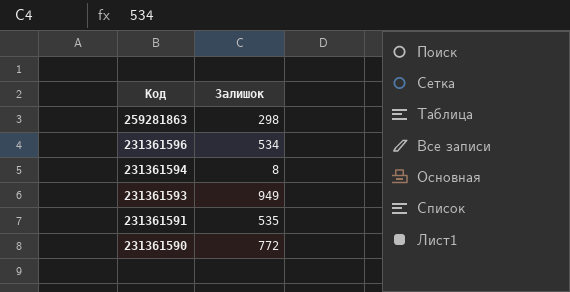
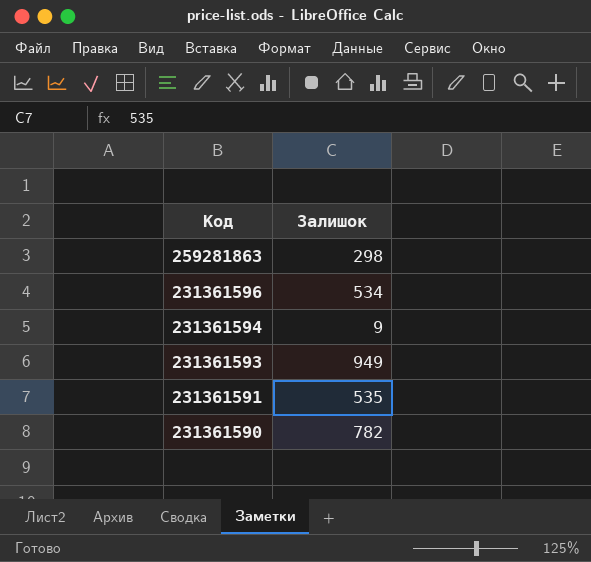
231361594 | Залишок: 8 -> 9
231361590 | Залишок: 772 -> 782

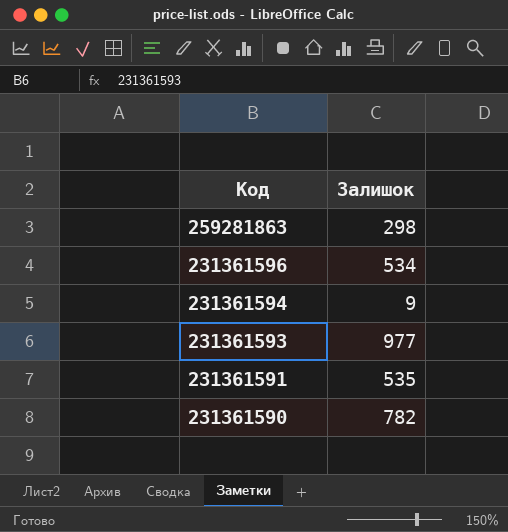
231361593 | Залишок: 949 -> 977

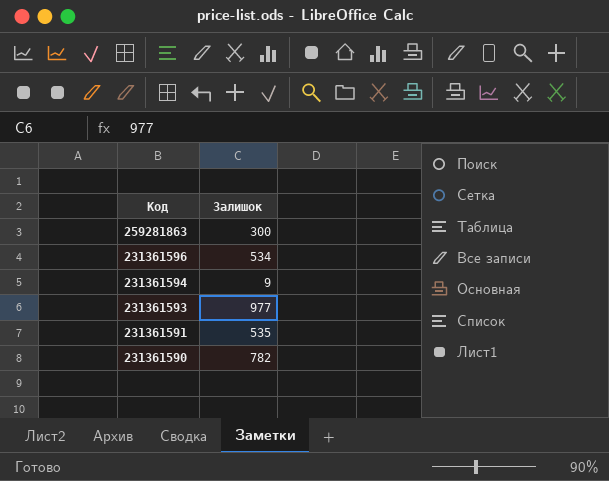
259281863 | Залишок: 298 -> 300

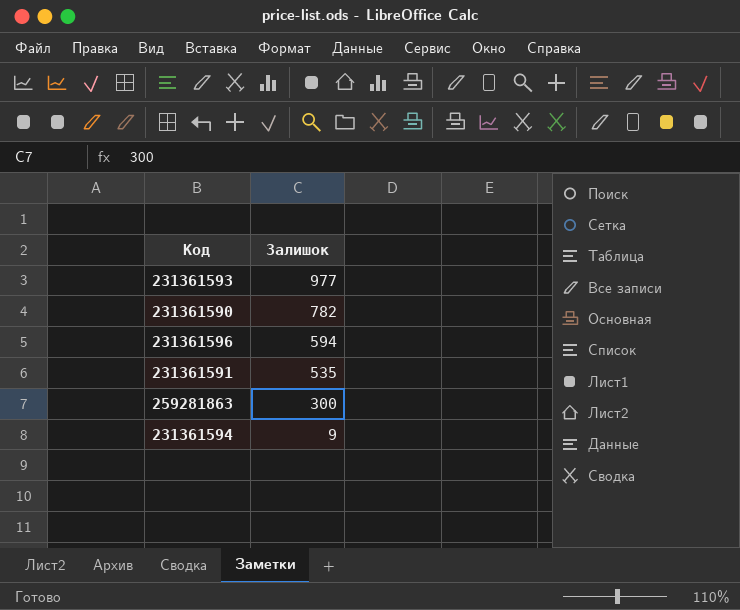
row order: Код descending -> Залишок descending
231361596 | Залишок: 534 -> 594

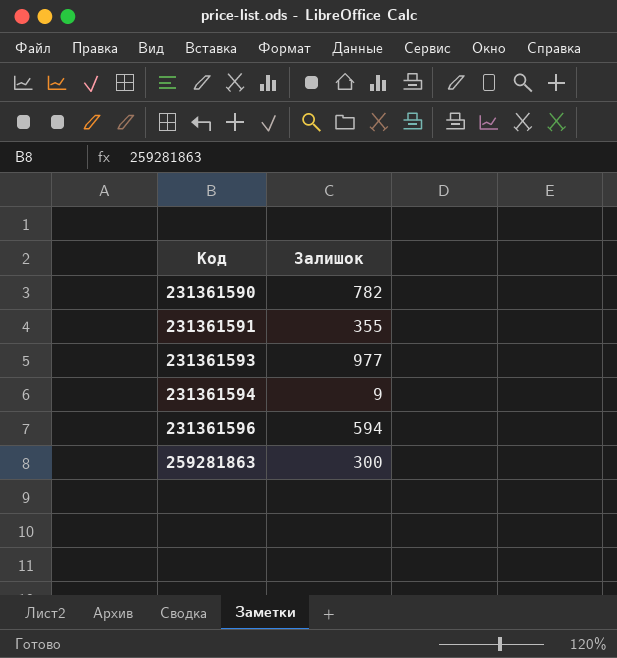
row order: Залишок descending -> Код ascending
231361591 | Залишок: 535 -> 355

